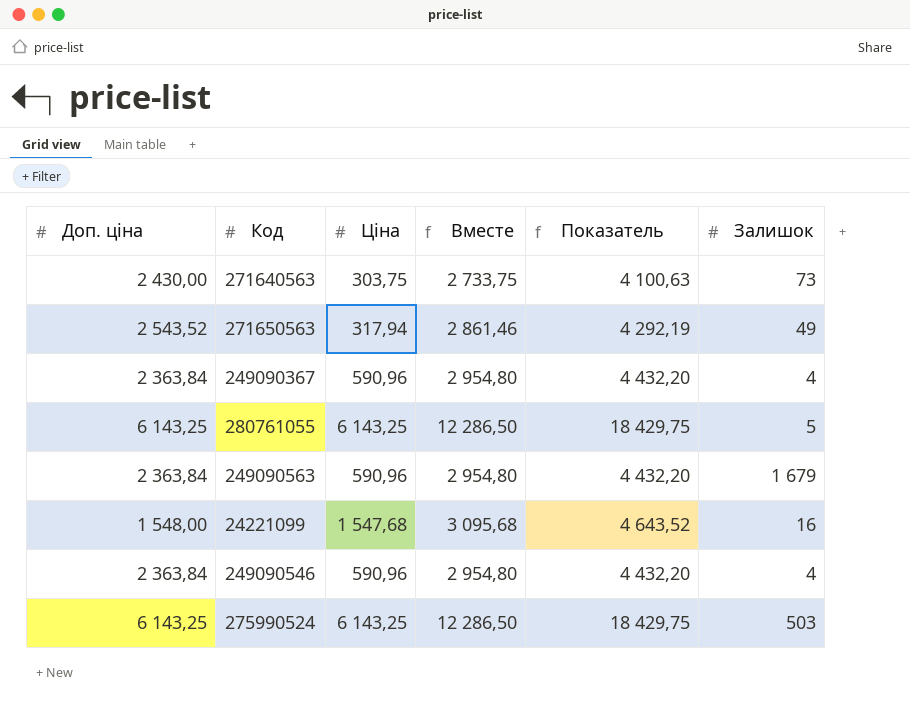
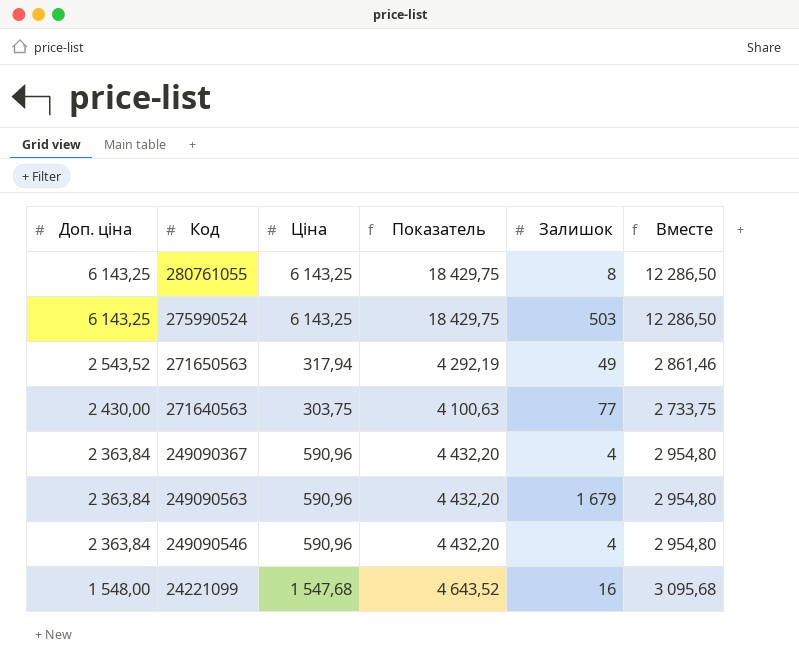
row order: none -> Доп. ціна descending
column Вместе | position: 4 -> 6
280761055 | Залишок: 5 -> 8
271640563 | Залишок: 73 -> 77

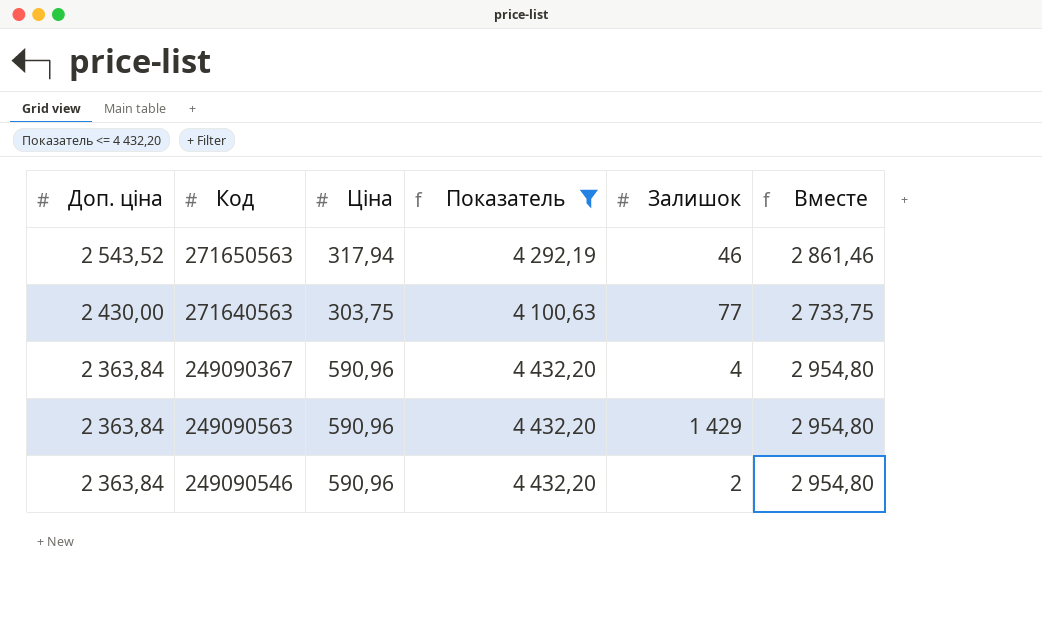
filter: none -> Показатель <= 4 432,20
271650563 | Залишок: 49 -> 46
249090563 | Залишок: 1 679 -> 1 429
249090546 | Залишок: 4 -> 2

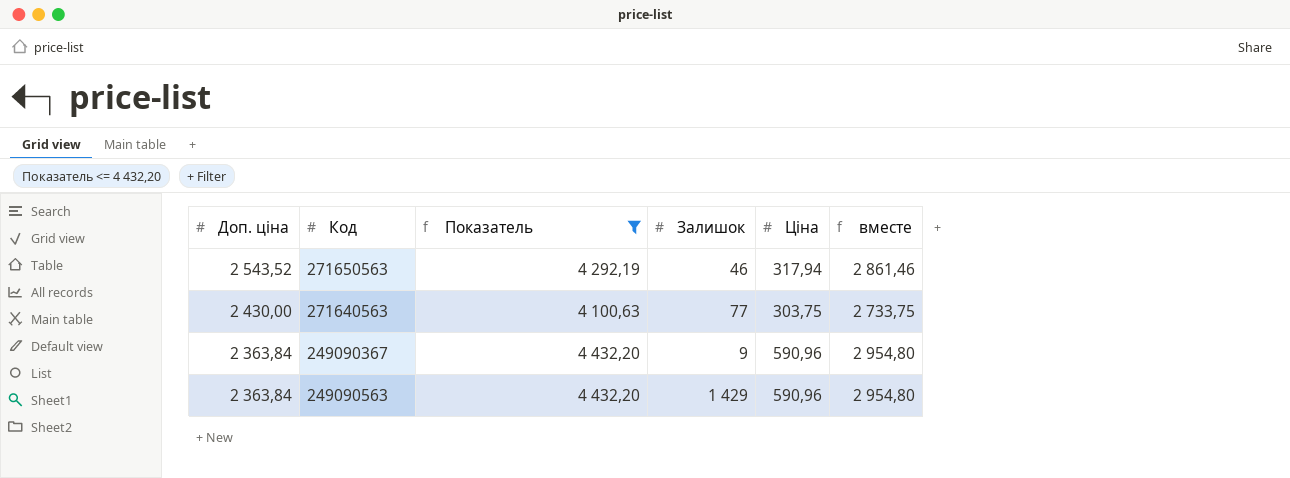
column Ціна | position: 3 -> 5
column name: Вместе -> вместе
row 249090546: 2 363,84 | 590,96 | 4 432,20 | 2 | 2 954,80 -> none
249090367 | Залишок: 4 -> 9

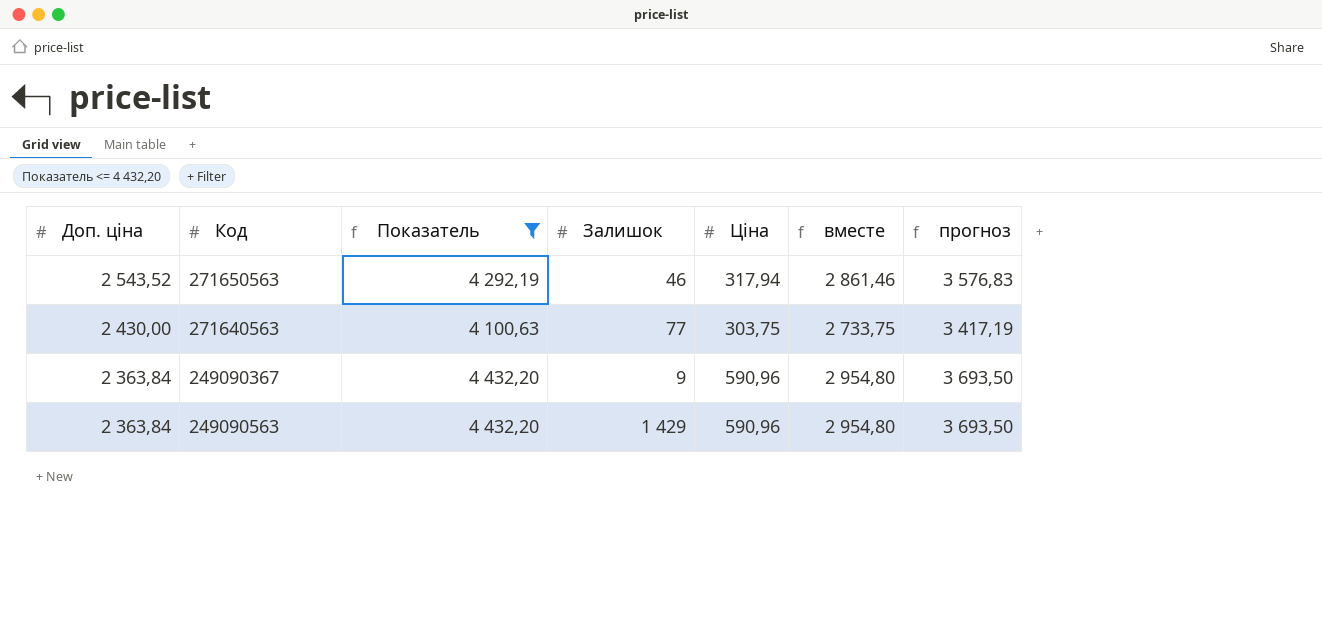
column прогноз | formula: none -> [вместе] * 1,25

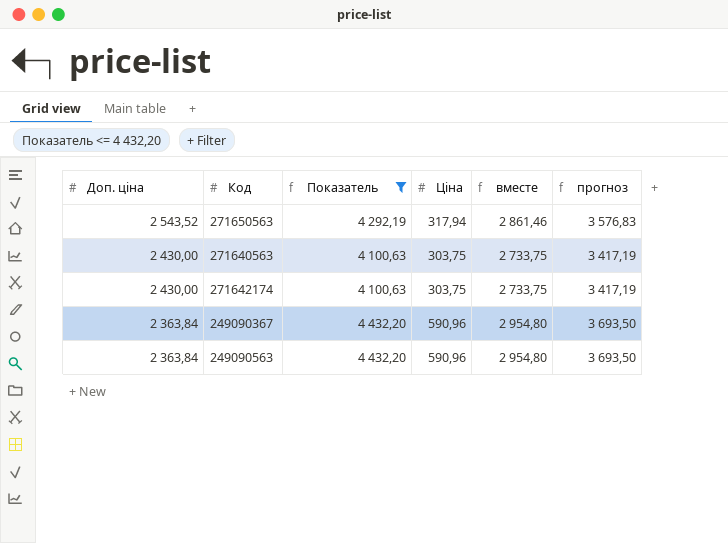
column Залишок | position: 4 -> none
row 271642174: none -> 2 430,00 | 4 100,63 | 303,75 | 2 733,75 | 3 417,19

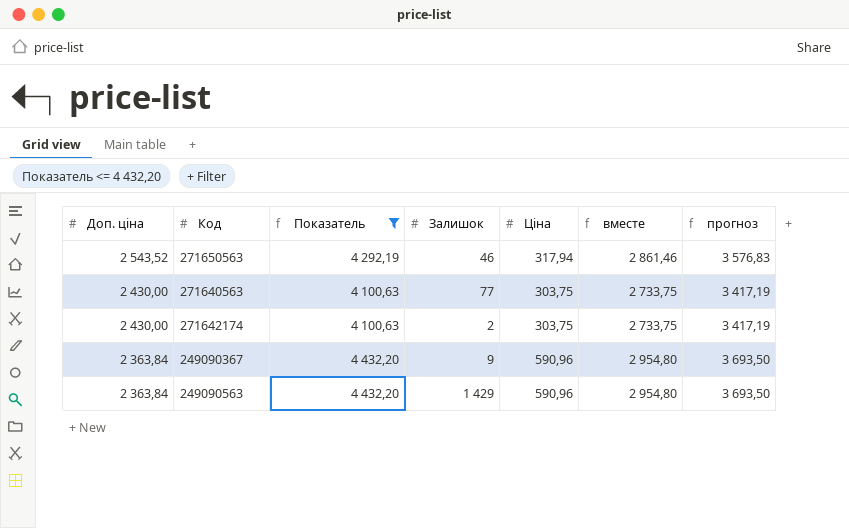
column Залишок | position: none -> 4

